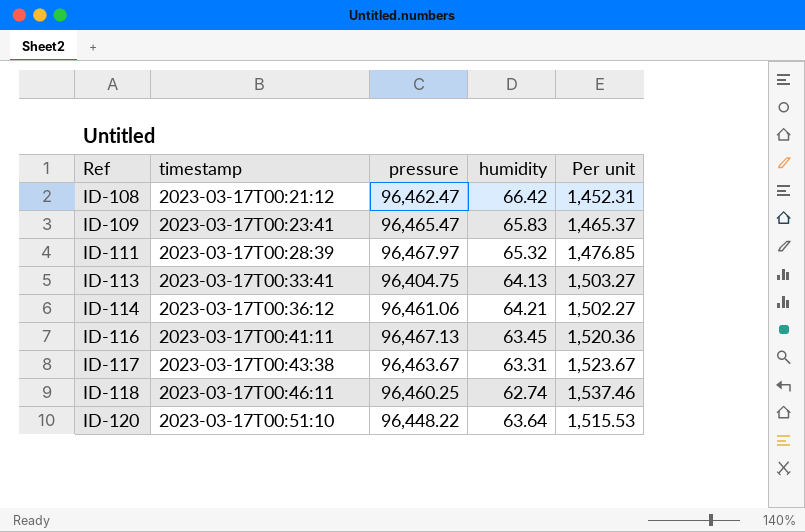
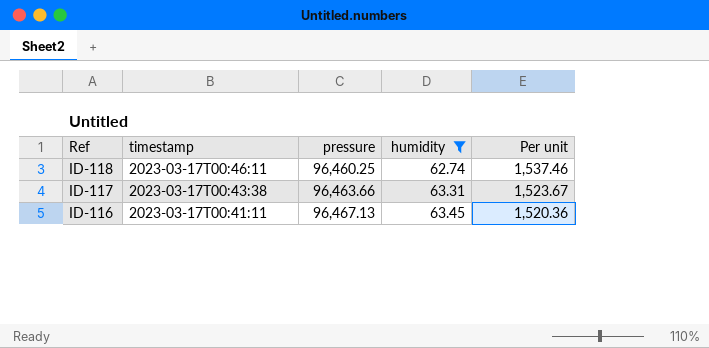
filter: none -> humidity <= 63.45
row order: Ref ascending -> Ref descending
ID-117 | pressure: 96,463.67 -> 96,463.66

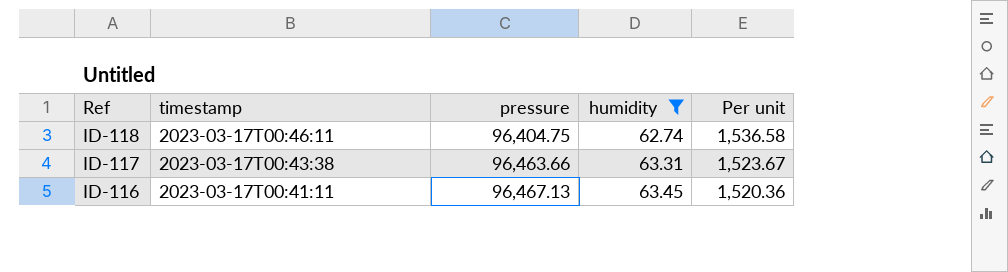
ID-118 | pressure: 96,460.25 -> 96,404.75
ID-118 | Per unit: 1,537.46 -> 1,536.58

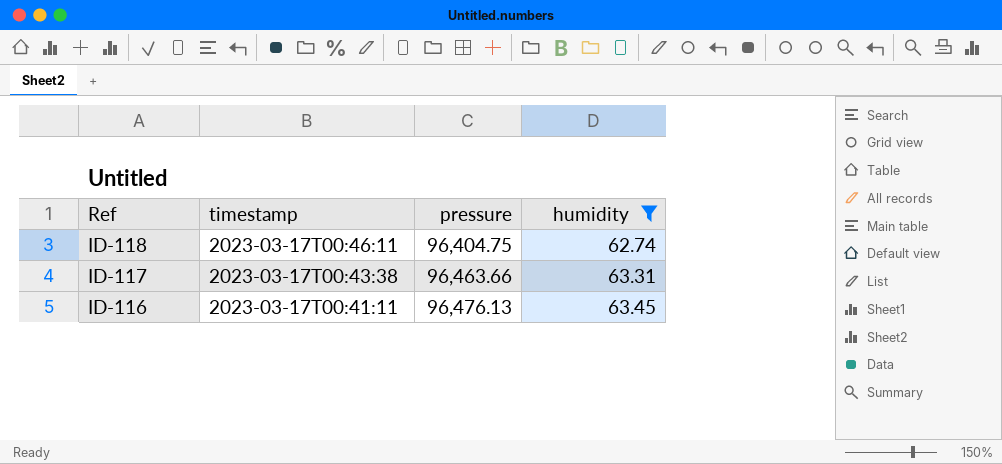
column Per unit | formula: [pressure] / [humidity] -> none
ID-116 | pressure: 96,467.13 -> 96,476.13

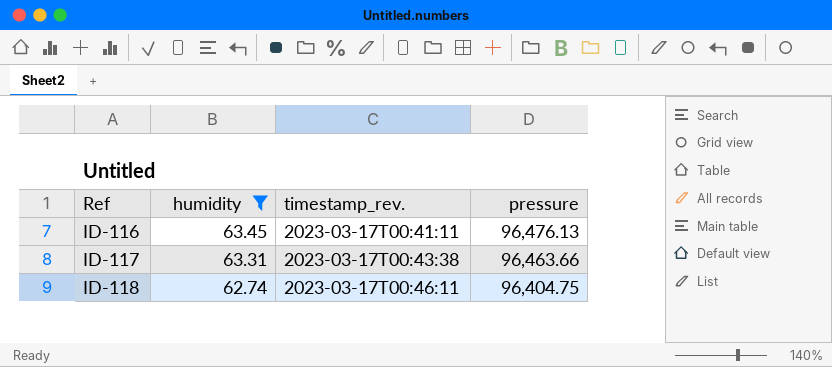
row order: Ref descending -> Ref ascending
column humidity | position: 4 -> 2
column name: timestamp -> timestamp_rev.

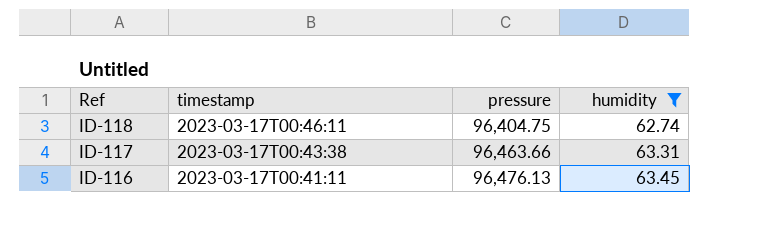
row order: Ref ascending -> Ref descending
column name: timestamp_rev. -> timestamp
column humidity | position: 2 -> 4

